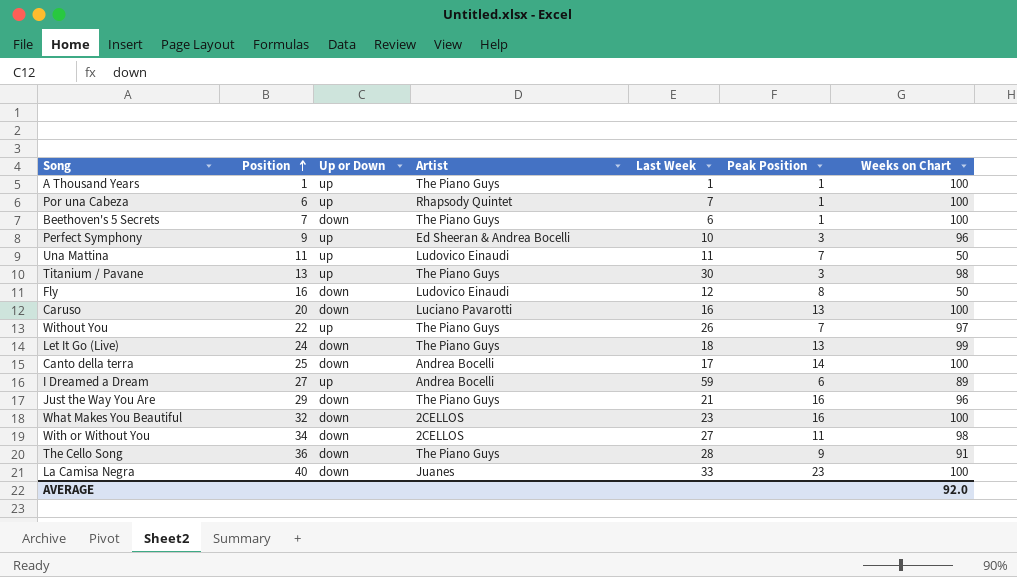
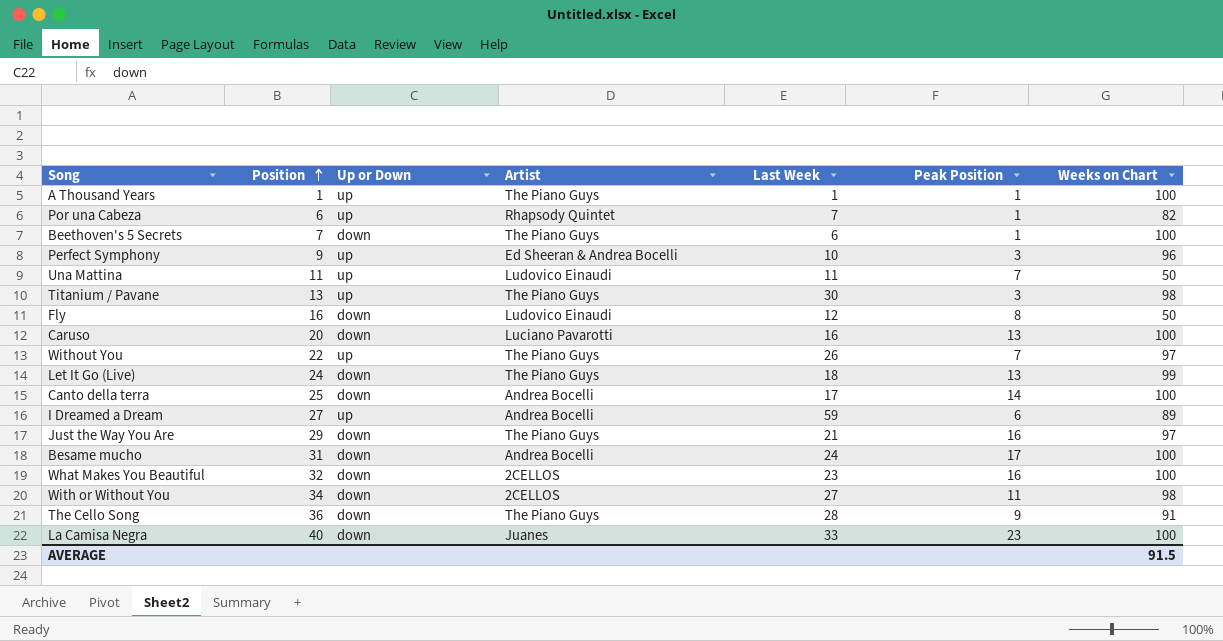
Por una Cabeza | Weeks on Chart: 100 -> 82
Just the Way You Are | Weeks on Chart: 96 -> 97
row Besame mucho: none -> 31 | down | Andrea Bocelli | 24 | 17 | 100
AVERAGE | Weeks on Chart: 92.0 -> 91.5

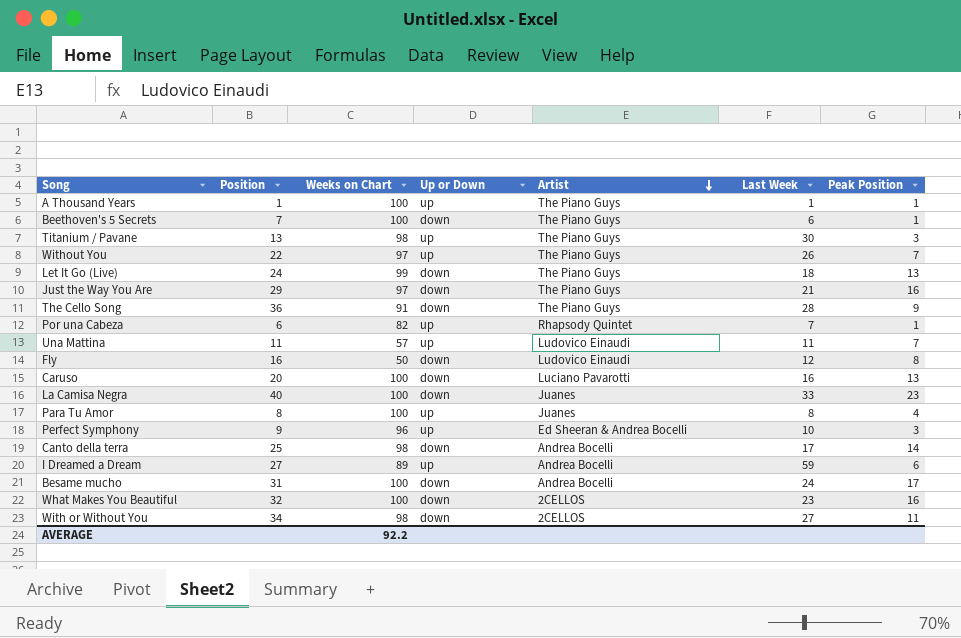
row order: Position ascending -> Artist descending
column Weeks on Chart | position: 7 -> 3
Una Mattina | Weeks on Chart: 50 -> 57
row Para Tu Amor: none -> 8 | 100 | up | Juanes | 8 | 4
Canto della terra | Weeks on Chart: 100 -> 98
AVERAGE | Weeks on Chart: 91.5 -> 92.2

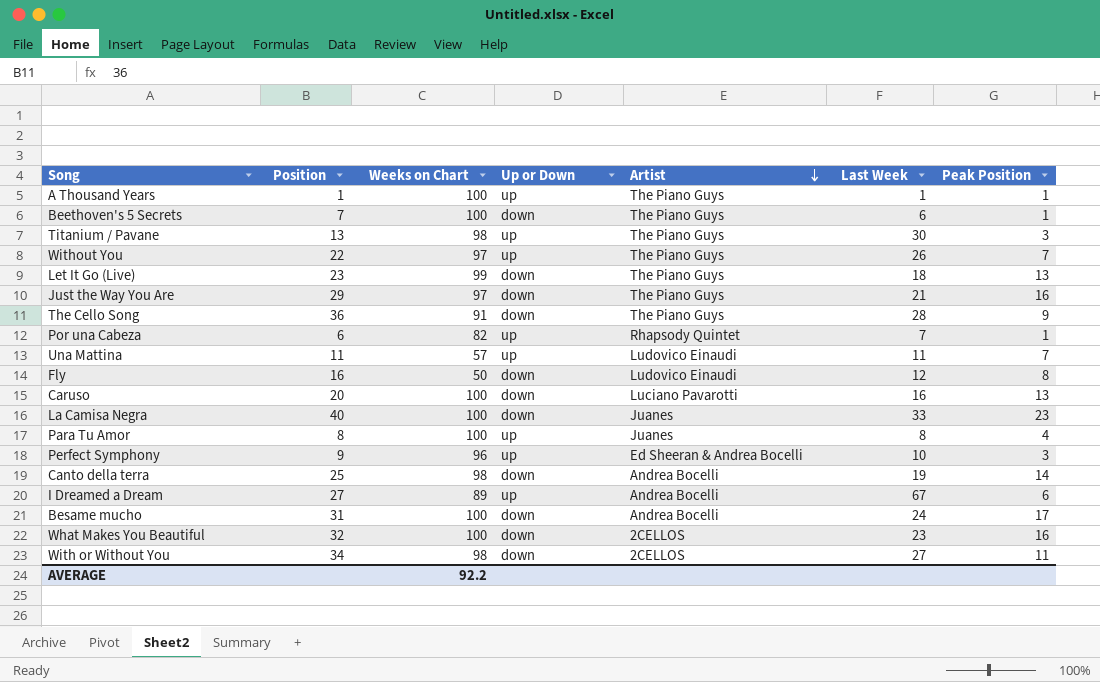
Let It Go (Live) | Position: 24 -> 23
Canto della terra | Last Week: 17 -> 19
I Dreamed a Dream | Last Week: 59 -> 67

